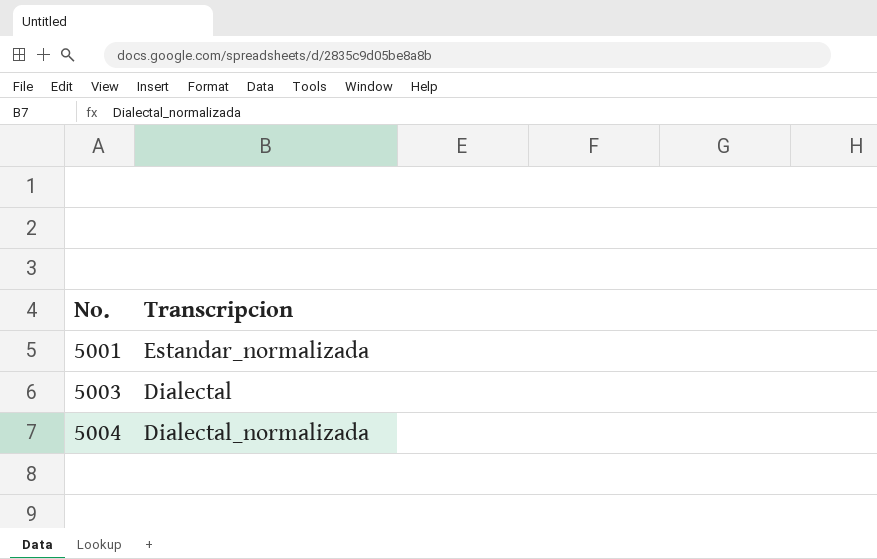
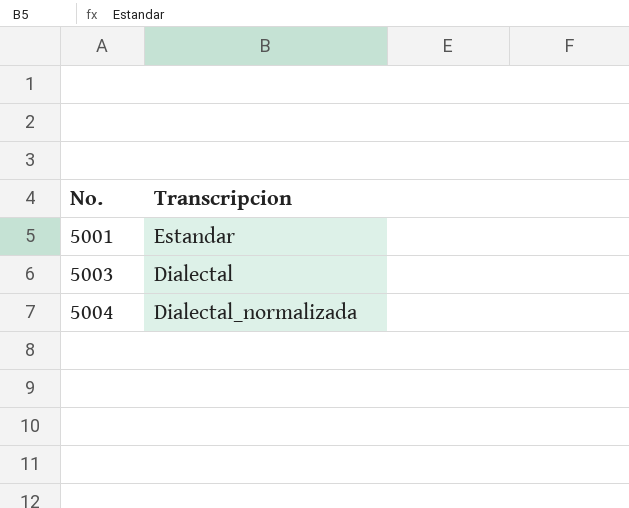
5001 | Transcripcion: Estandar_normalizada -> Estandar

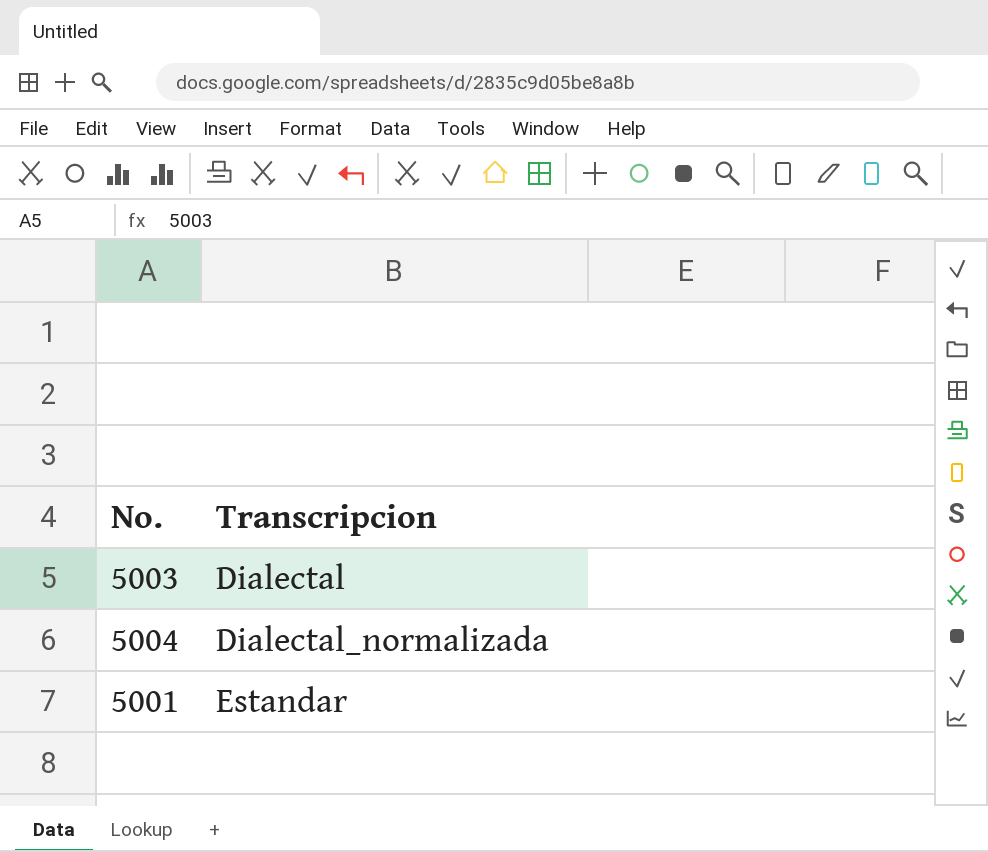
row order: No. ascending -> Transcripcion ascending

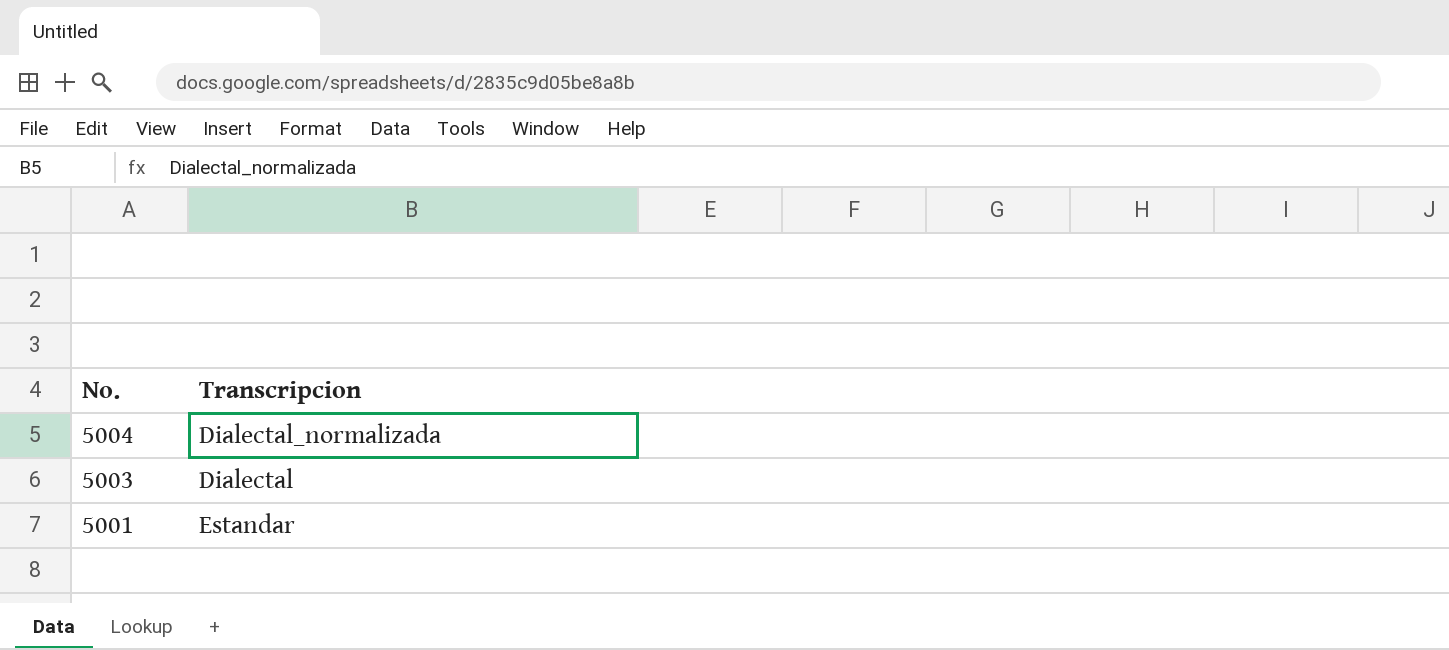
row order: Transcripcion ascending -> No. descending

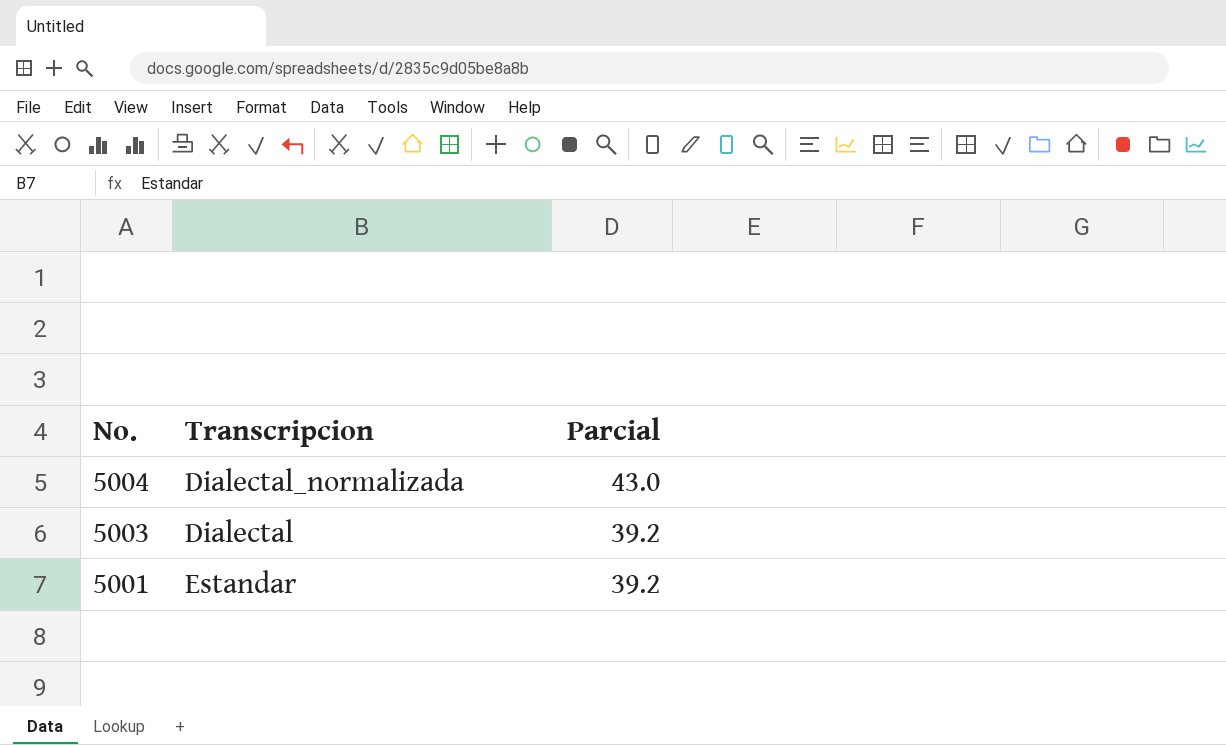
column Parcial | position: none -> 3

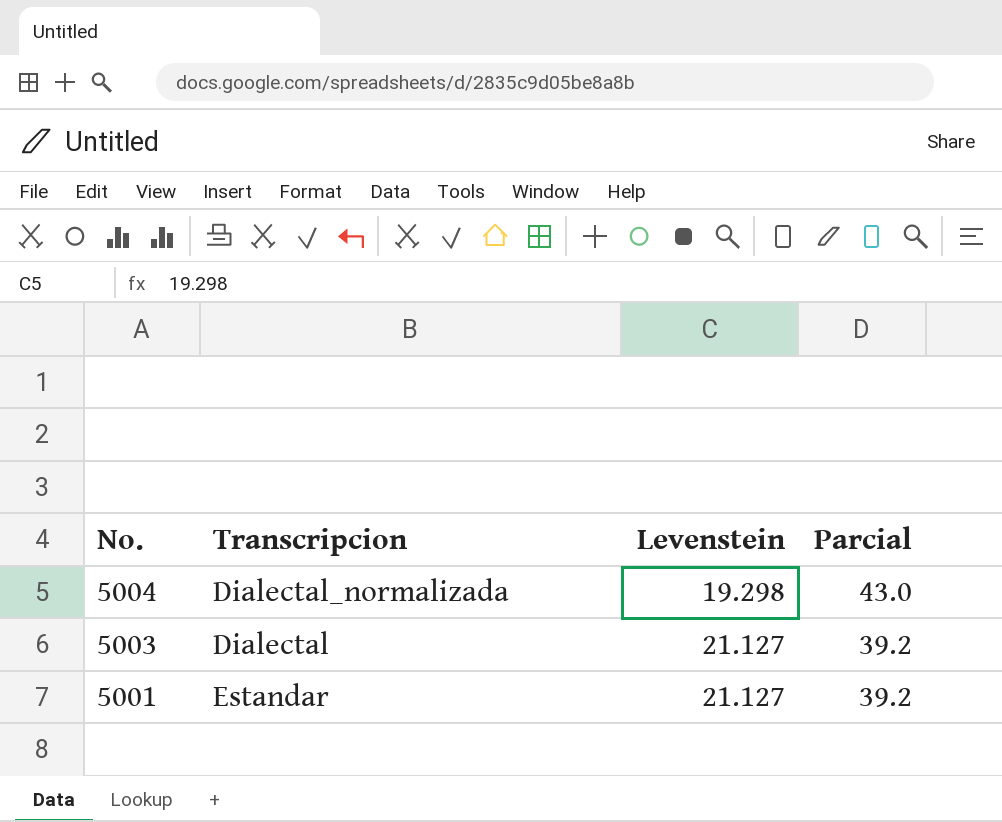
column Levenstein | position: none -> 3

